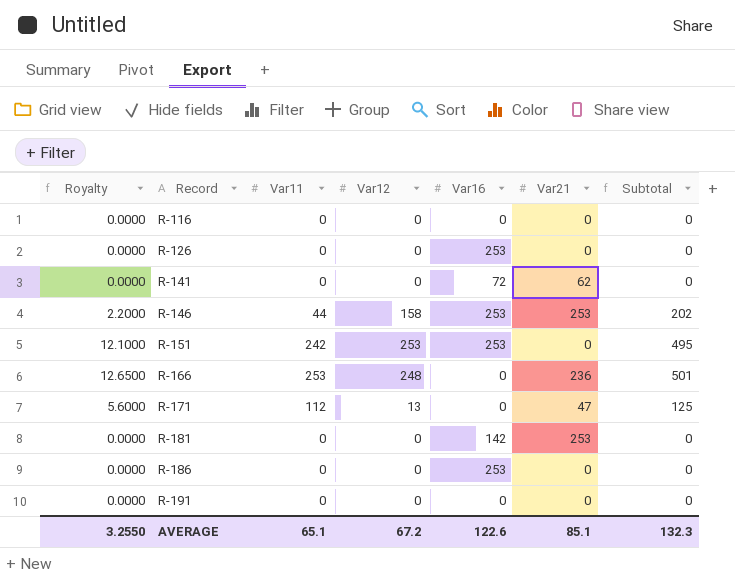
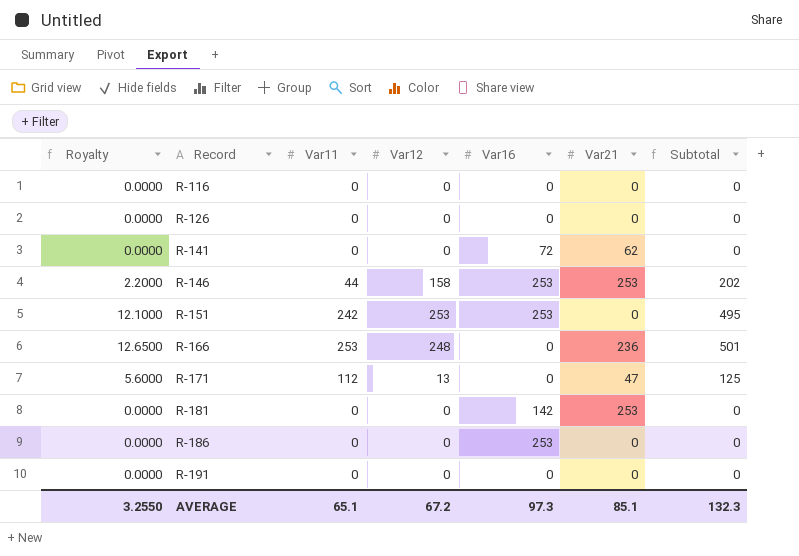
R-126 | Var16: 253 -> 0
AVERAGE | Var16: 122.6 -> 97.3

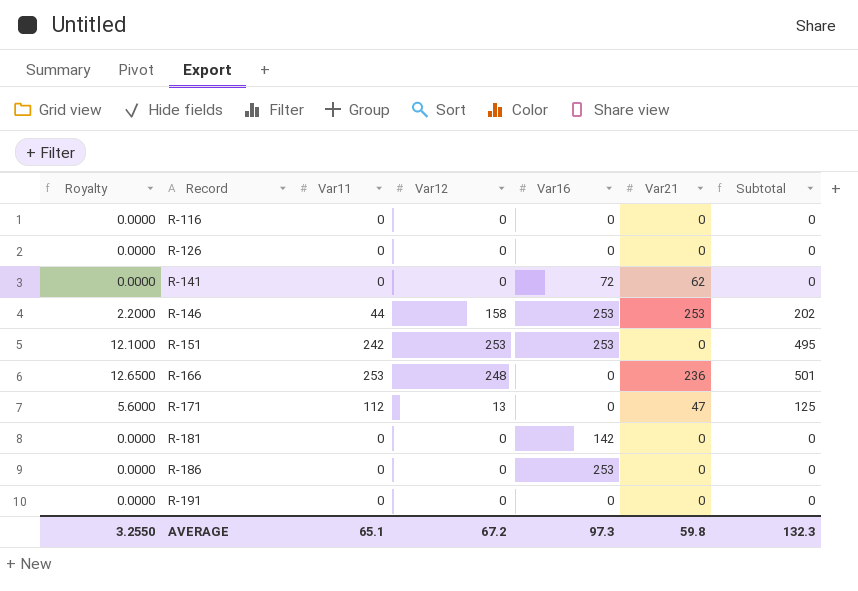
R-181 | Var21: 253 -> 0
AVERAGE | Var21: 85.1 -> 59.8

